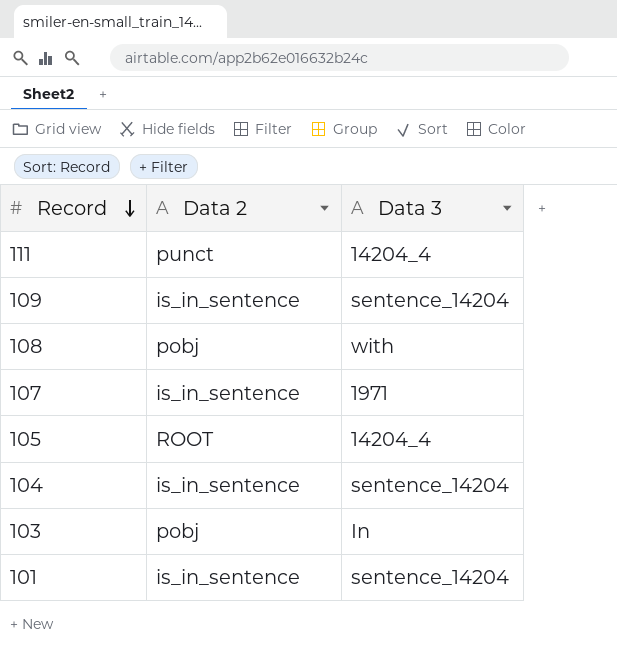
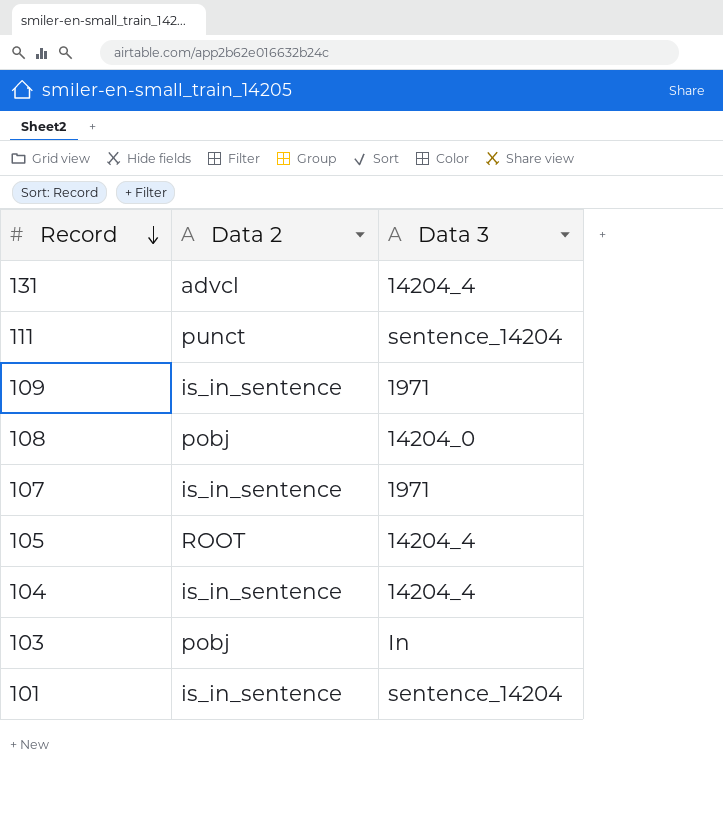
row 131: none -> advcl | 14204_4
111 | Data 3: 14204_4 -> sentence_14204
109 | Data 3: sentence_14204 -> 1971
108 | Data 3: with -> 14204_0
104 | Data 3: sentence_14204 -> 14204_4

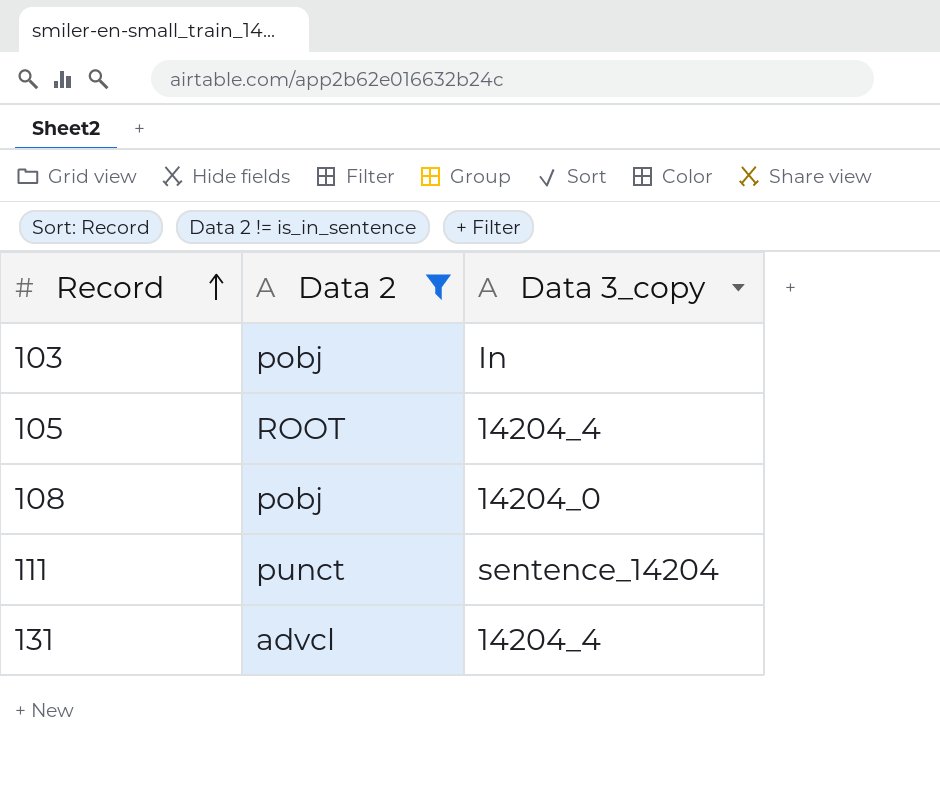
filter: none -> Data 2 != is_in_sentence
row order: Record descending -> Record ascending
column name: Data 3 -> Data 3_copy

